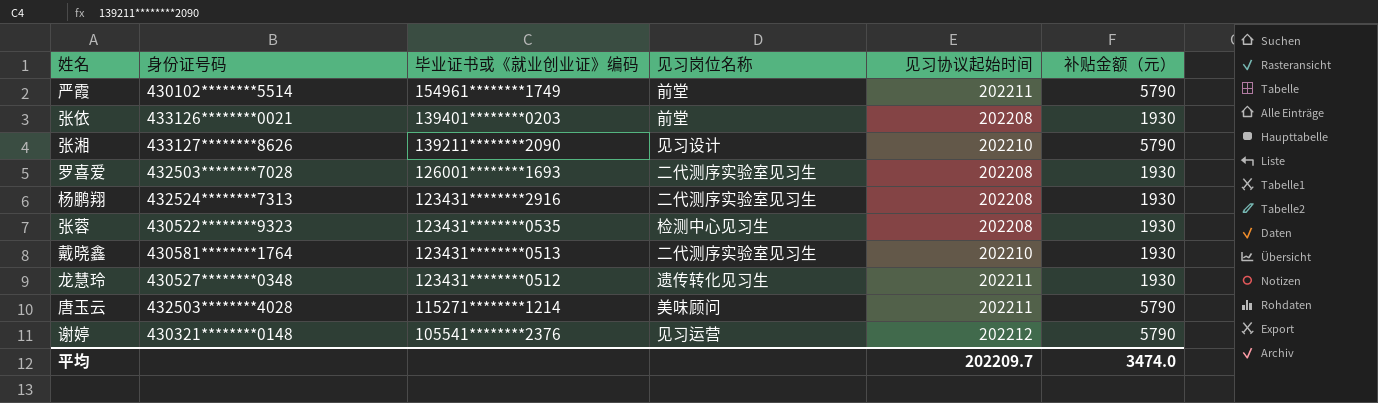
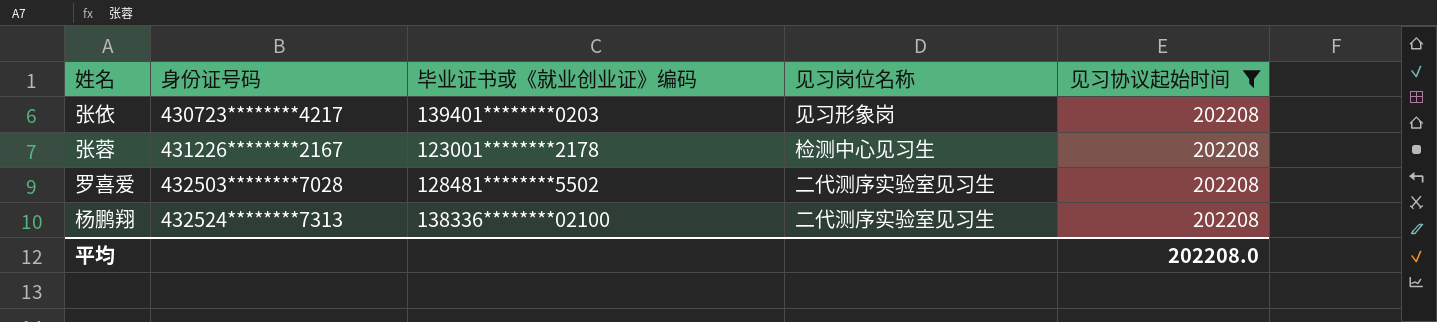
filter: none -> 见习协议起始时间 = 202208
row order: 毕业证书或《就业创业证》编码 descending -> 身份证号码 ascending
column 补贴金额（元） | position: 6 -> none
张依 | 身份证号码: 433126********0021 -> 430723********4217
张依 | 见习岗位名称: 前堂 -> 见习形象岗
张蓉 | 身份证号码: 430522********9323 -> 431226********2167
张蓉 | 毕业证书或《就业创业证》编码: 123431********0535 -> 123001********2178
罗喜爱 | 毕业证书或《就业创业证》编码: 126001********1693 -> 128481********5502
杨鹏翔 | 毕业证书或《就业创业证》编码: 123431********2916 -> 138336********02100
平均 | 见习协议起始时间: 202209.7 -> 202208.0

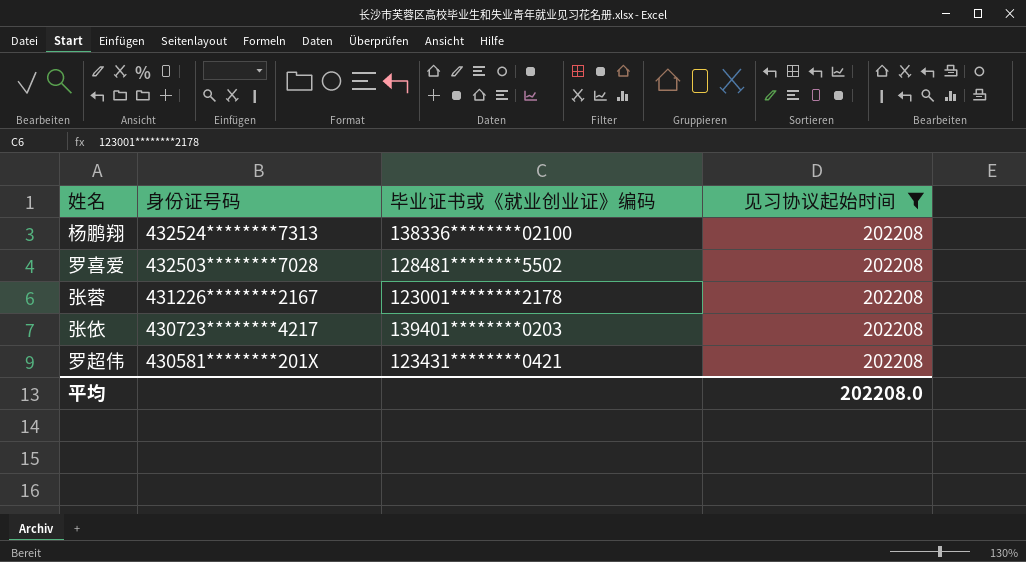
row order: 身份证号码 ascending -> 身份证号码 descending
column 见习岗位名称 | position: 4 -> none
row 罗超伟: none -> 430581********201X | 123431********0421 | 202208

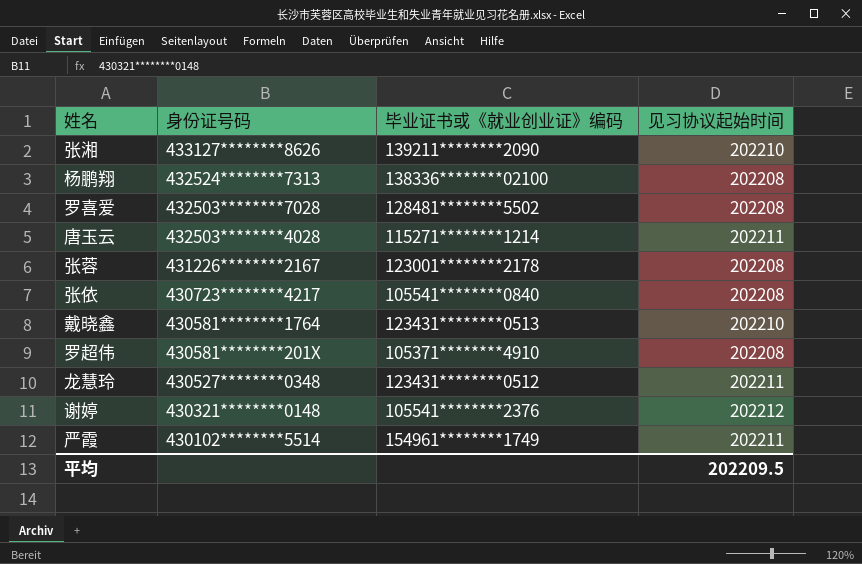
filter: 见习协议起始时间 = 202208 -> none
张依 | 毕业证书或《就业创业证》编码: 139401********0203 -> 105541********0840
罗超伟 | 毕业证书或《就业创业证》编码: 123431********0421 -> 105371********4910
平均 | 见习协议起始时间: 202208.0 -> 202209.5

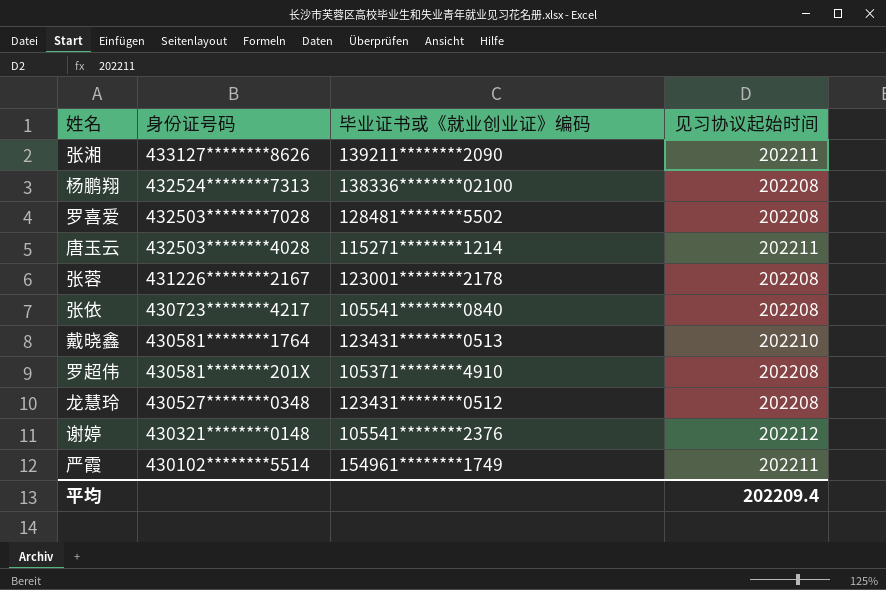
张湘 | 见习协议起始时间: 202210 -> 202211
龙慧玲 | 见习协议起始时间: 202211 -> 202208
平均 | 见习协议起始时间: 202209.5 -> 202209.4

